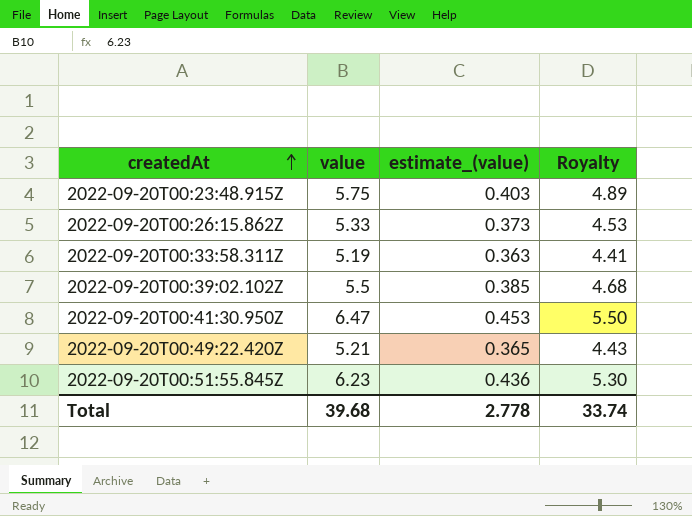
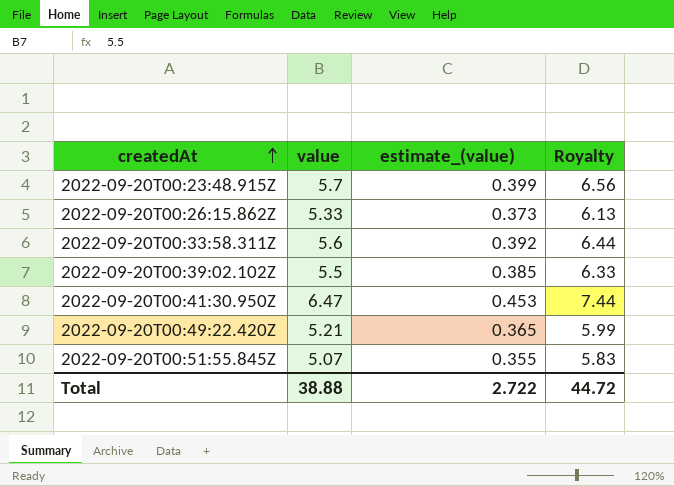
column Royalty | formula: [value] * 0.85 -> [value] * 1.15
2022-09-20T00:23:48.915Z | value: 5.75 -> 5.7
2022-09-20T00:23:48.915Z | estimate_(value): 0.403 -> 0.399
2022-09-20T00:33:58.311Z | value: 5.19 -> 5.6
2022-09-20T00:33:58.311Z | estimate_(value): 0.363 -> 0.392
2022-09-20T00:51:55.845Z | value: 6.23 -> 5.07
2022-09-20T00:51:55.845Z | estimate_(value): 0.436 -> 0.355
Total | value: 39.68 -> 38.88
Total | estimate_(value): 2.778 -> 2.722
Total | Royalty: 33.74 -> 44.72

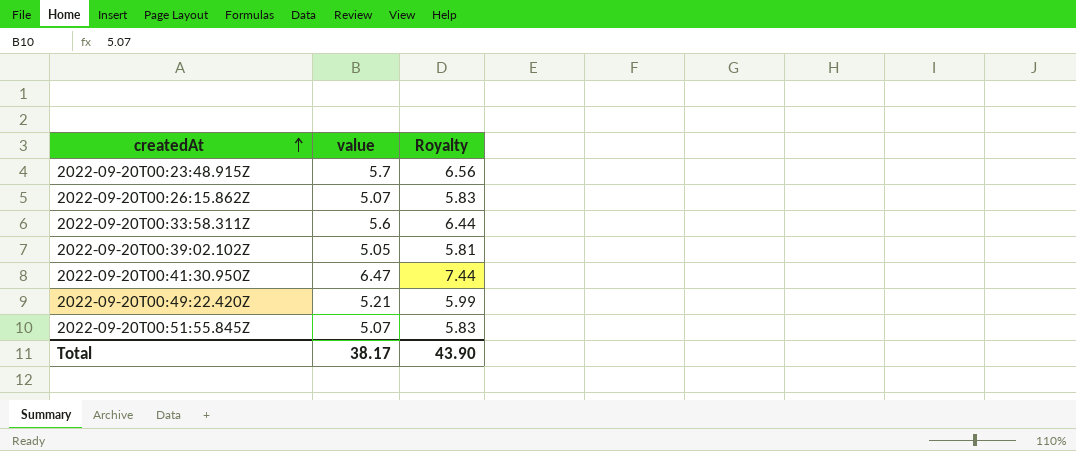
column estimate_(value) | formula: [value] * 0.07 -> none
2022-09-20T00:26:15.862Z | value: 5.33 -> 5.07
2022-09-20T00:26:15.862Z | Royalty: 6.13 -> 5.83
2022-09-20T00:39:02.102Z | value: 5.5 -> 5.05
2022-09-20T00:39:02.102Z | Royalty: 6.33 -> 5.81
Total | value: 38.88 -> 38.17
Total | Royalty: 44.72 -> 43.90

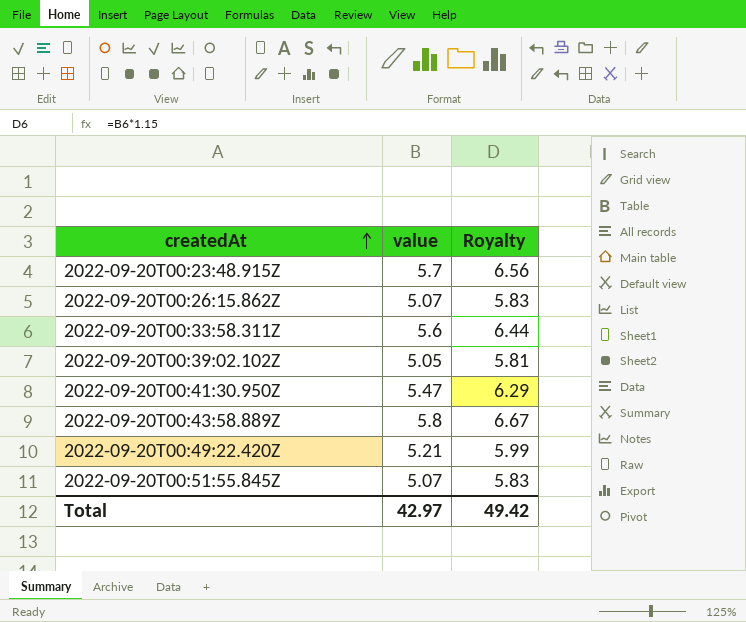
2022-09-20T00:41:30.950Z | value: 6.47 -> 5.47
2022-09-20T00:41:30.950Z | Royalty: 7.44 -> 6.29
row 2022-09-20T00:43:58.889Z: none -> 5.8 | 6.67
Total | value: 38.17 -> 42.97
Total | Royalty: 43.90 -> 49.42

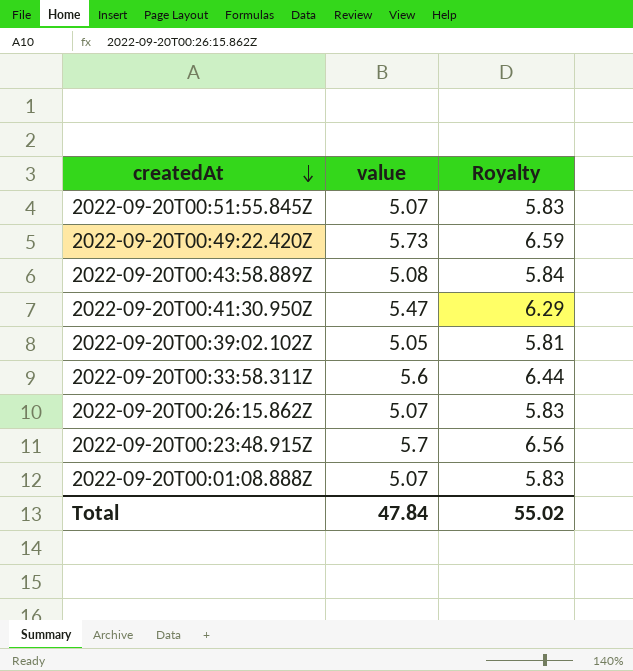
row order: createdAt ascending -> createdAt descending
2022-09-20T00:49:22.420Z | value: 5.21 -> 5.73
2022-09-20T00:49:22.420Z | Royalty: 5.99 -> 6.59
2022-09-20T00:43:58.889Z | value: 5.8 -> 5.08
2022-09-20T00:43:58.889Z | Royalty: 6.67 -> 5.84
row 2022-09-20T00:01:08.888Z: none -> 5.07 | 5.83
Total | value: 42.97 -> 47.84
Total | Royalty: 49.42 -> 55.02

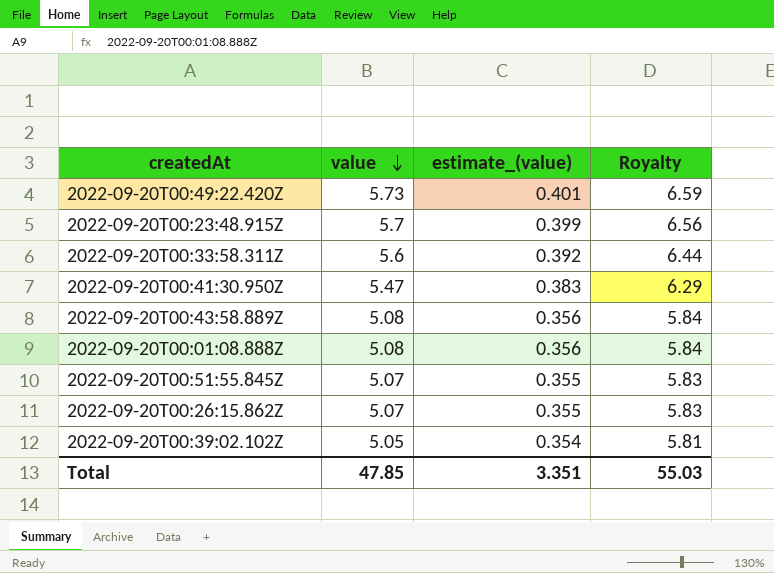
row order: createdAt descending -> value descending
column estimate_(value) | formula: none -> [value] * 0.07
2022-09-20T00:01:08.888Z | value: 5.07 -> 5.08
2022-09-20T00:01:08.888Z | Royalty: 5.83 -> 5.84
Total | value: 47.84 -> 47.85
Total | Royalty: 55.02 -> 55.03

